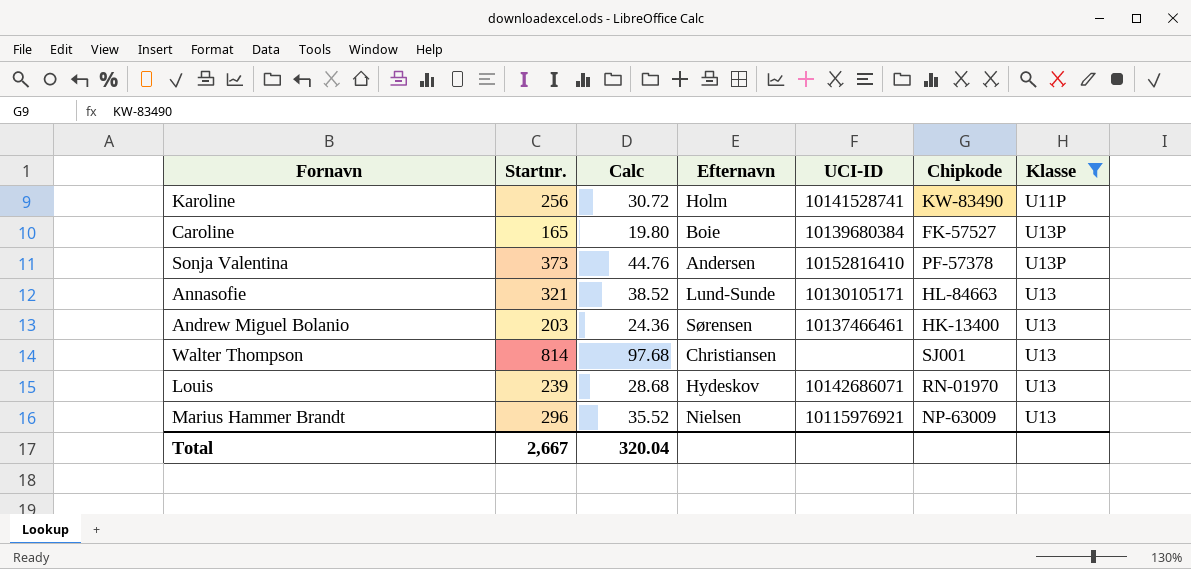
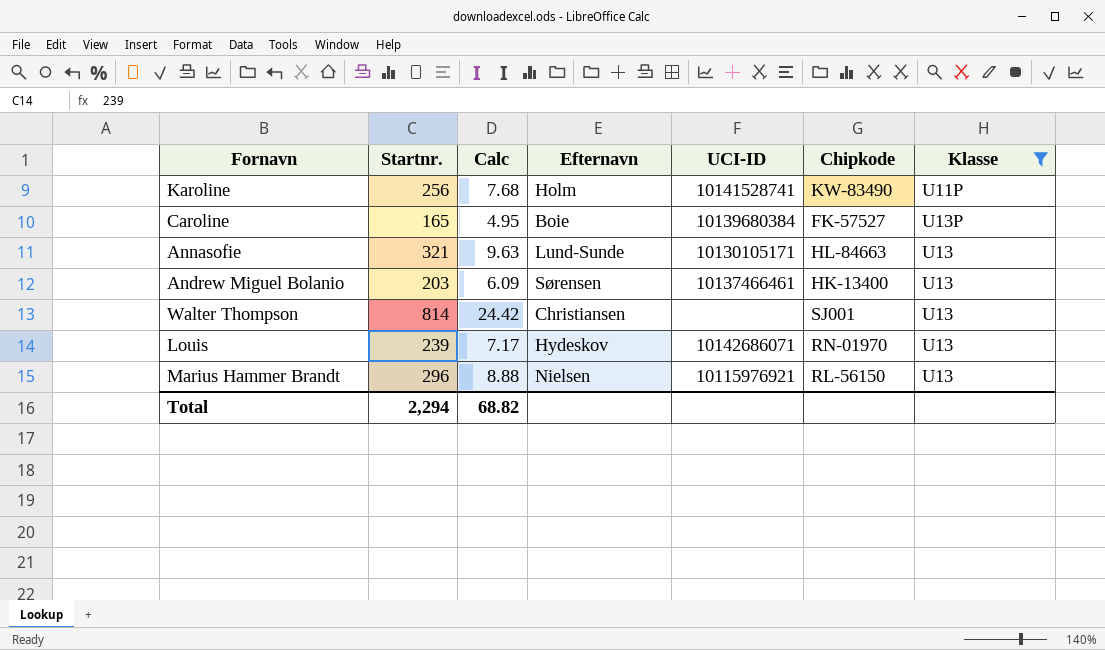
column Calc | formula: [Startnr.] * 0.12 -> [Startnr.] * 0.03
row Sonja Valentina: 373 | 44.76 | Andersen | 10152816410 | PF-57378 | U13P -> none
Marius Hammer Brandt | Chipkode: NP-63009 -> RL-56150
Total | Startnr.: 2,667 -> 2,294
Total | Calc: 320.04 -> 68.82

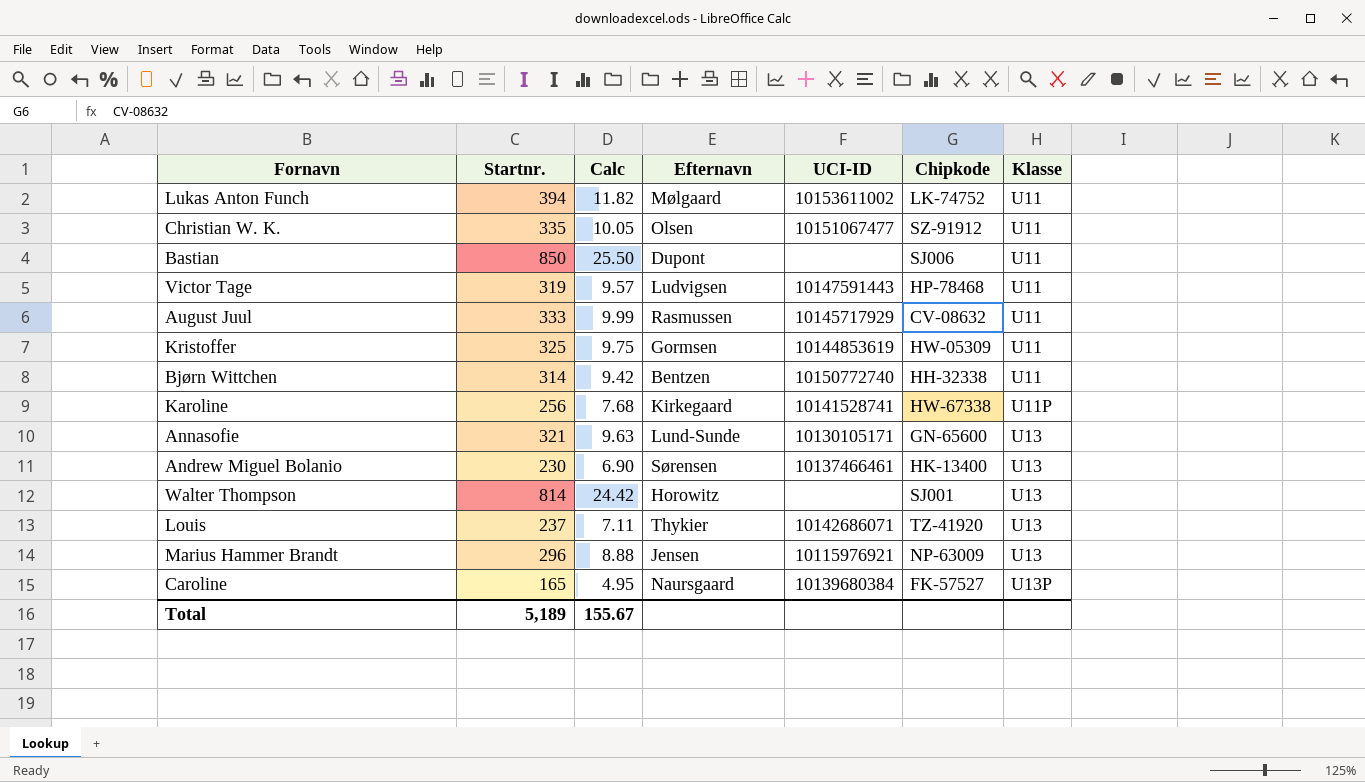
filter: Klasse != U11 -> none
row order: none -> Klasse ascending
Karoline | Efternavn: Holm -> Kirkegaard
Karoline | Chipkode: KW-83490 -> HW-67338
Annasofie | Chipkode: HL-84663 -> GN-65600
Andrew Miguel Bolanio | Startnr.: 203 -> 230
Andrew Miguel Bolanio | Calc: 6.09 -> 6.90
Walter Thompson | Efternavn: Christiansen -> Horowitz
Louis | Startnr.: 239 -> 237
Louis | Calc: 7.17 -> 7.11
Louis | Efternavn: Hydeskov -> Thykier
Louis | Chipkode: RN-01970 -> TZ-41920
Marius Hammer Brandt | Efternavn: Nielsen -> Jensen
Marius Hammer Brandt | Chipkode: RL-56150 -> NP-63009
Caroline | Efternavn: Boie -> Naursgaard
Total | Startnr.: 2,294 -> 5,189
Total | Calc: 68.82 -> 155.67

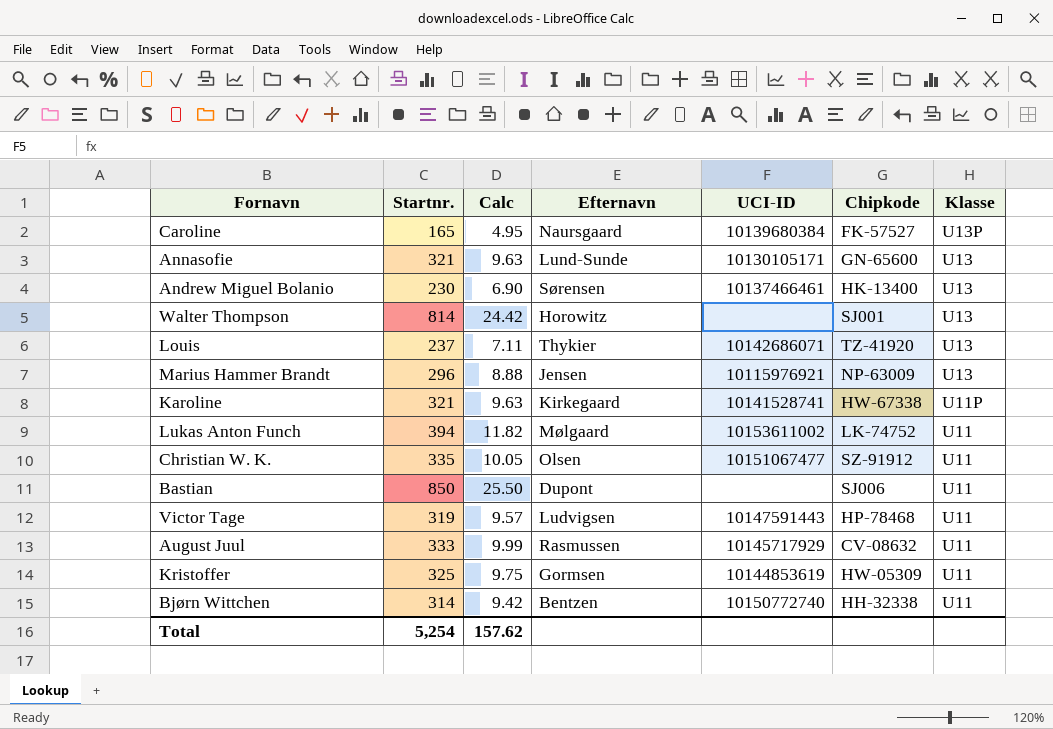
row order: Klasse ascending -> Klasse descending
Karoline | Startnr.: 256 -> 321
Karoline | Calc: 7.68 -> 9.63
Total | Startnr.: 5,189 -> 5,254
Total | Calc: 155.67 -> 157.62

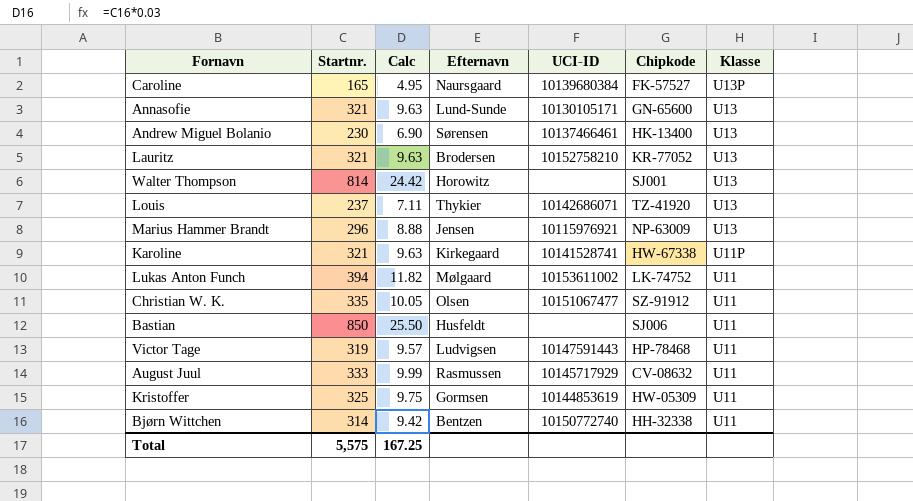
row Lauritz: none -> 321 | 9.63 | Brodersen | 10152758210 | KR-77052 | U13
Bastian | Efternavn: Dupont -> Husfeldt
Total | Startnr.: 5,254 -> 5,575
Total | Calc: 157.62 -> 167.25

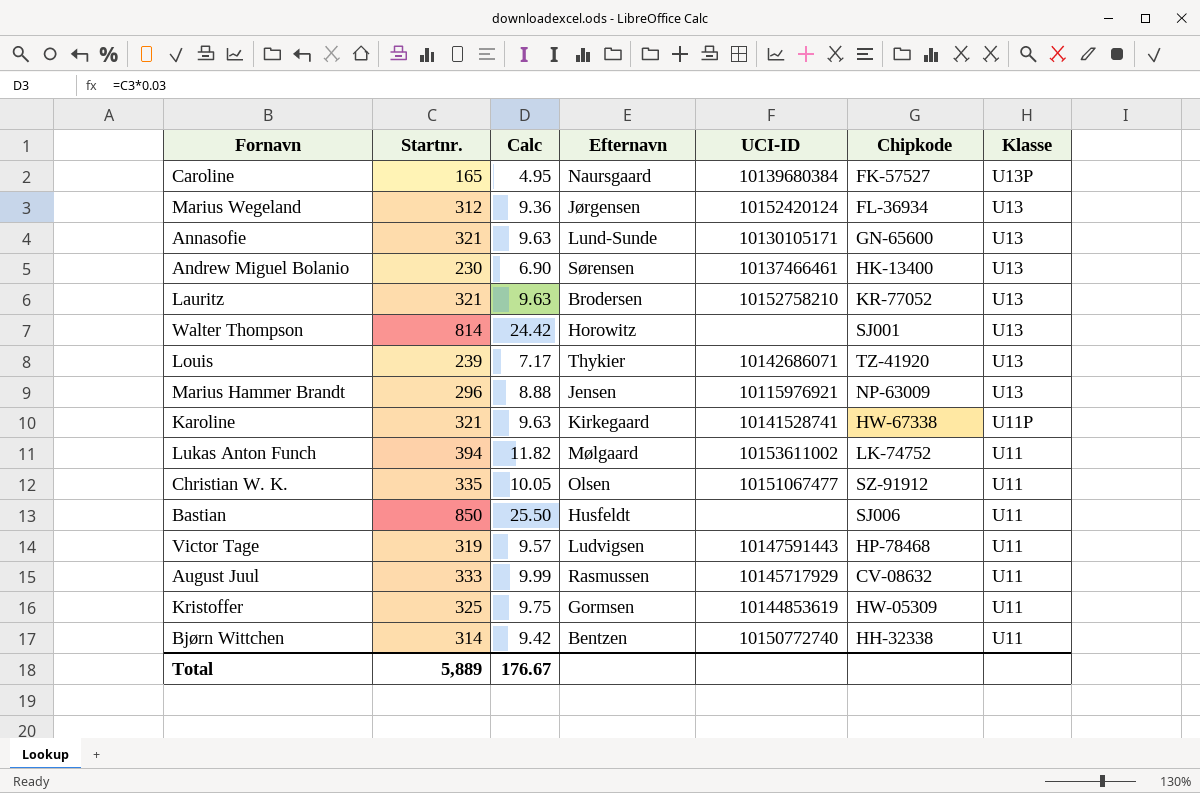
row Marius Wegeland: none -> 312 | 9.36 | Jørgensen | 10152420124 | FL-36934 | U13
Louis | Startnr.: 237 -> 239
Louis | Calc: 7.11 -> 7.17
Total | Startnr.: 5,575 -> 5,889
Total | Calc: 167.25 -> 176.67

